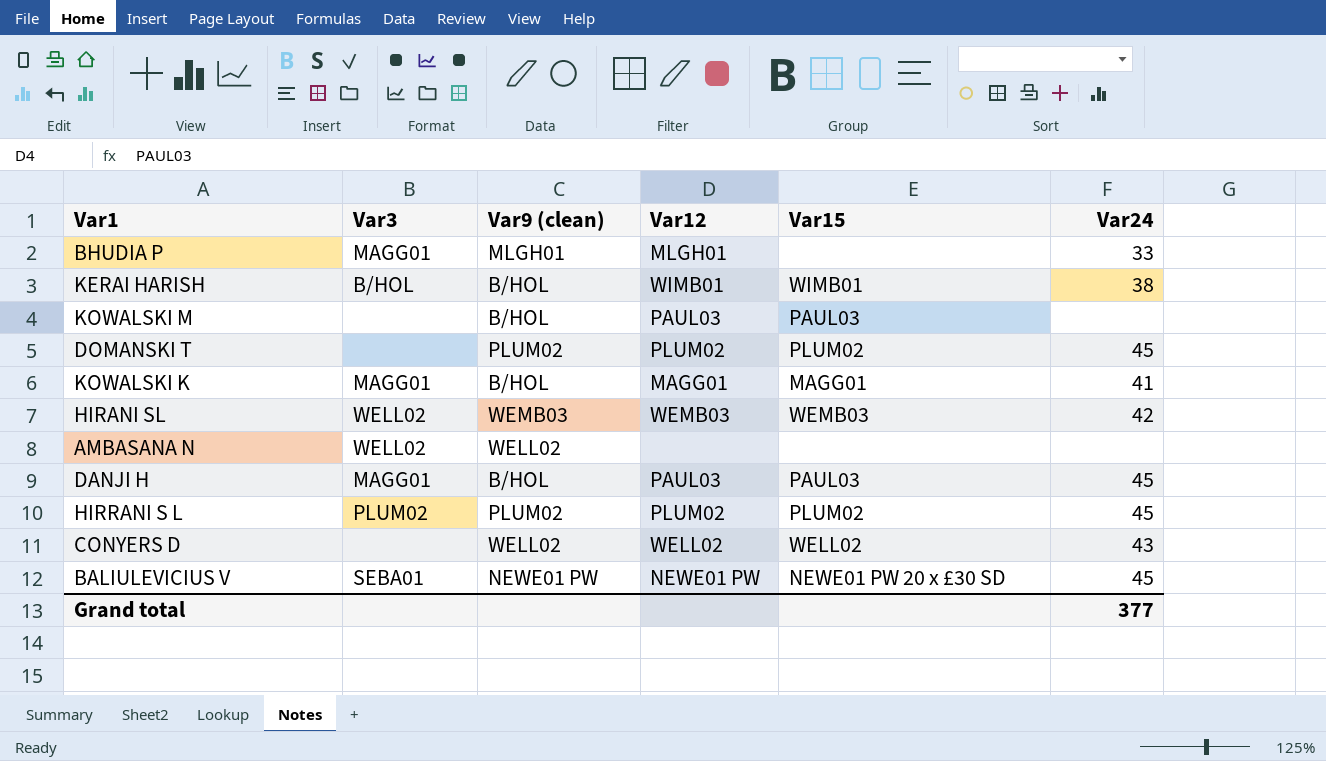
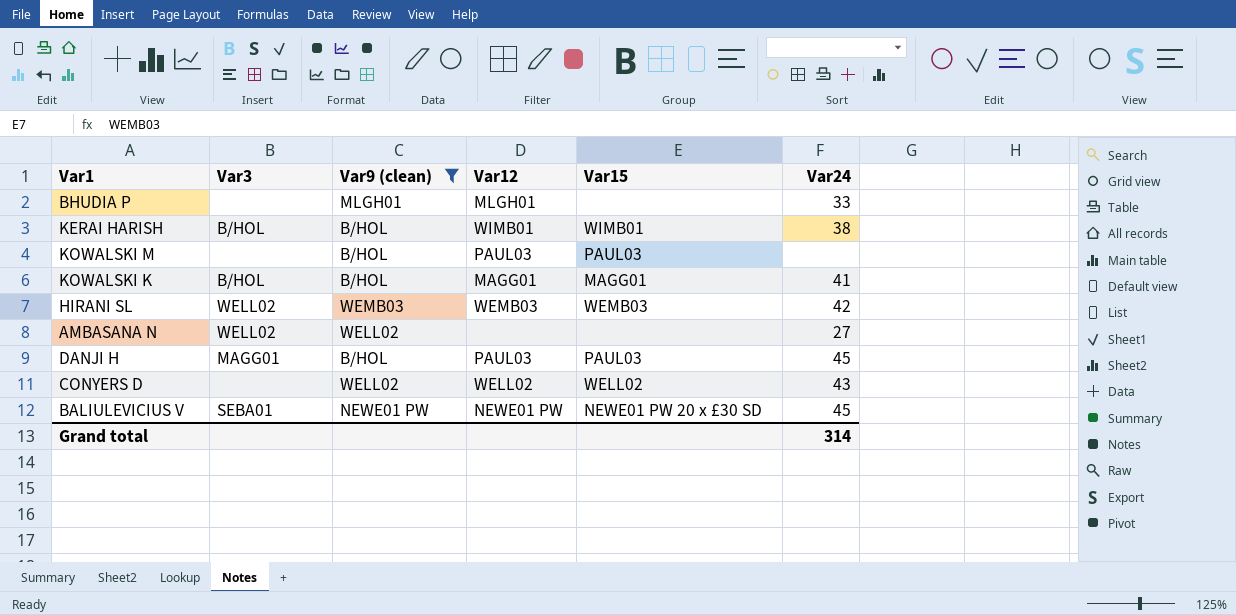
filter: none -> Var9 (clean) != PLUM02
BHUDIA P | Var3: MAGG01 -> none
KOWALSKI K | Var3: MAGG01 -> B/HOL
AMBASANA N | Var24: none -> 27
Grand total | Var24: 377 -> 314

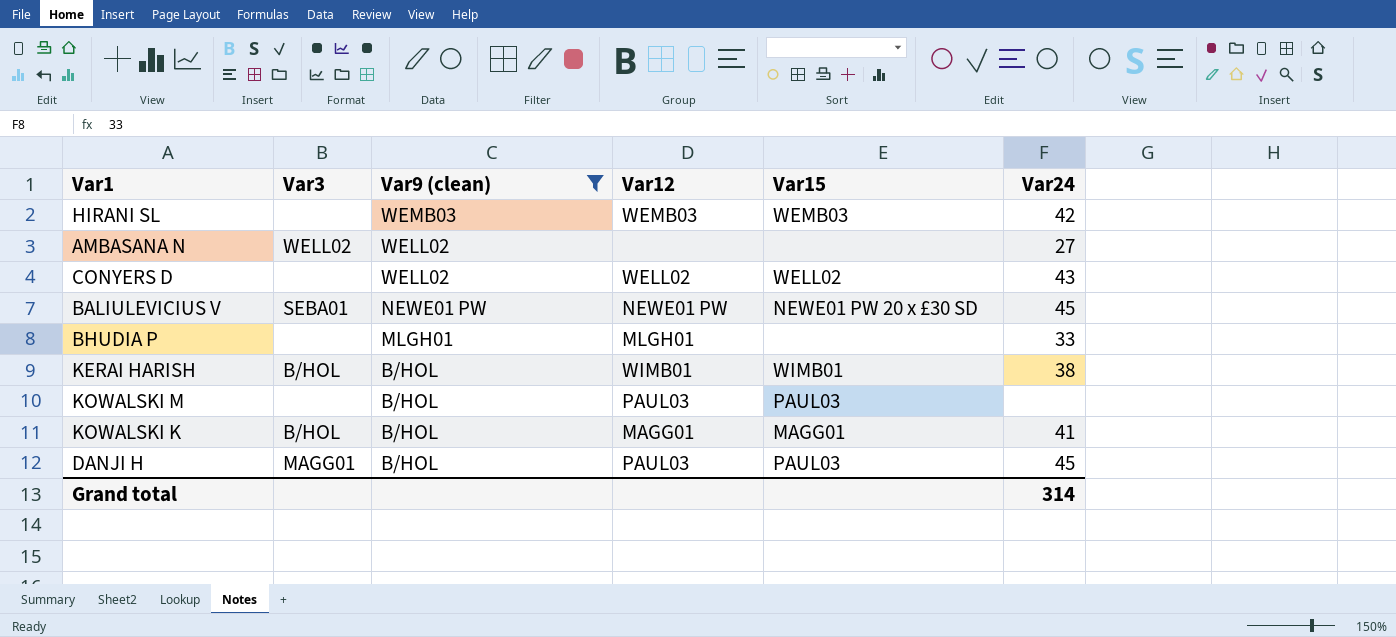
row order: none -> Var9 (clean) descending
HIRANI SL | Var3: WELL02 -> none

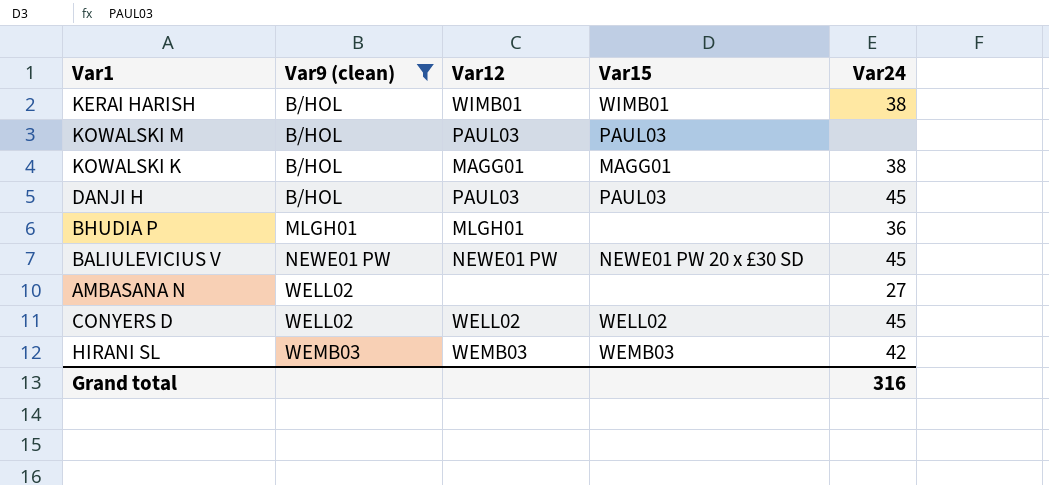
row order: Var9 (clean) descending -> Var9 (clean) ascending
column Var3 | position: 2 -> none
KOWALSKI K | Var24: 41 -> 38
BHUDIA P | Var24: 33 -> 36
CONYERS D | Var24: 43 -> 45
Grand total | Var24: 314 -> 316

